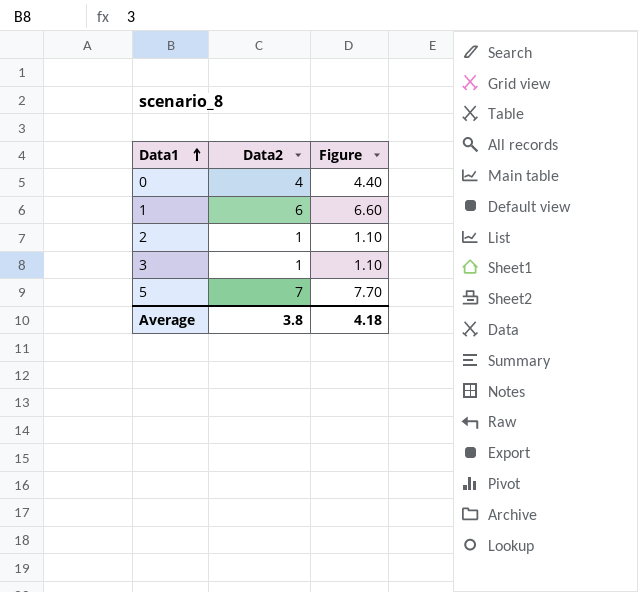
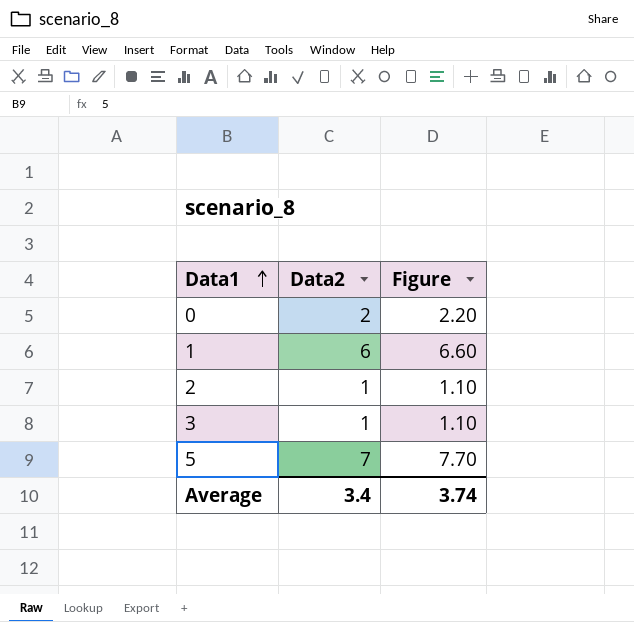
0 | Data2: 4 -> 2
0 | Figure: 4.40 -> 2.20
Average | Data2: 3.8 -> 3.4
Average | Figure: 4.18 -> 3.74

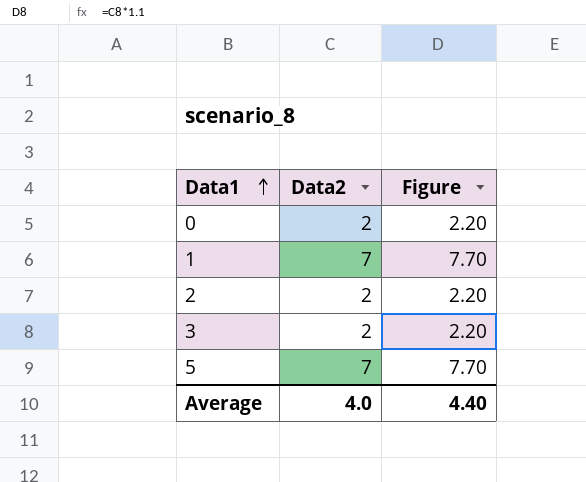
1 | Data2: 6 -> 7
1 | Figure: 6.60 -> 7.70
2 | Data2: 1 -> 2
2 | Figure: 1.10 -> 2.20
3 | Data2: 1 -> 2
3 | Figure: 1.10 -> 2.20
Average | Data2: 3.4 -> 4.0
Average | Figure: 3.74 -> 4.40

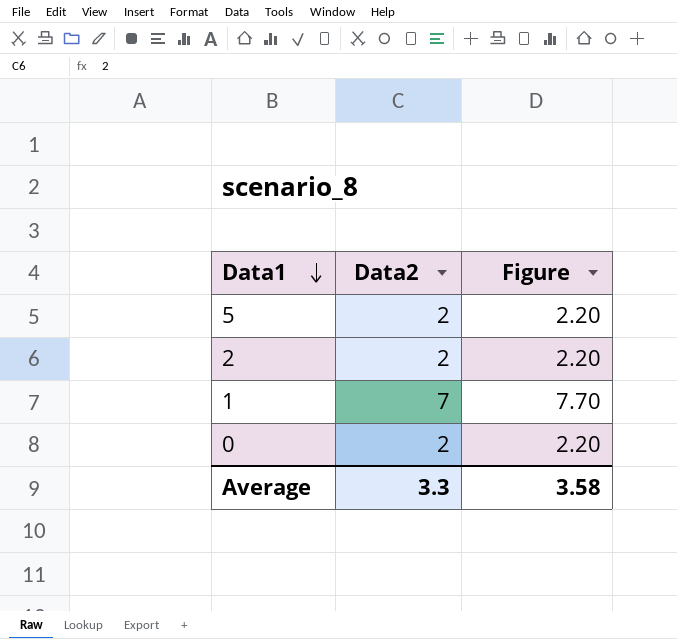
row order: Data1 ascending -> Data1 descending
row 3: 2 | 2.20 -> none
5 | Data2: 7 -> 2
5 | Figure: 7.70 -> 2.20
Average | Data2: 4.0 -> 3.3
Average | Figure: 4.40 -> 3.58

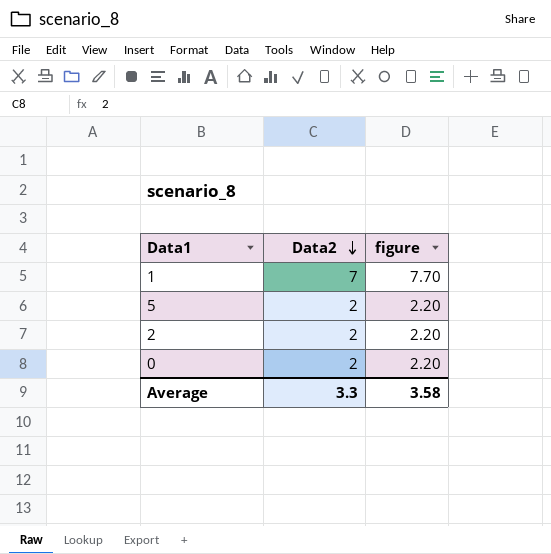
row order: Data1 descending -> Data2 descending
column name: Figure -> figure

